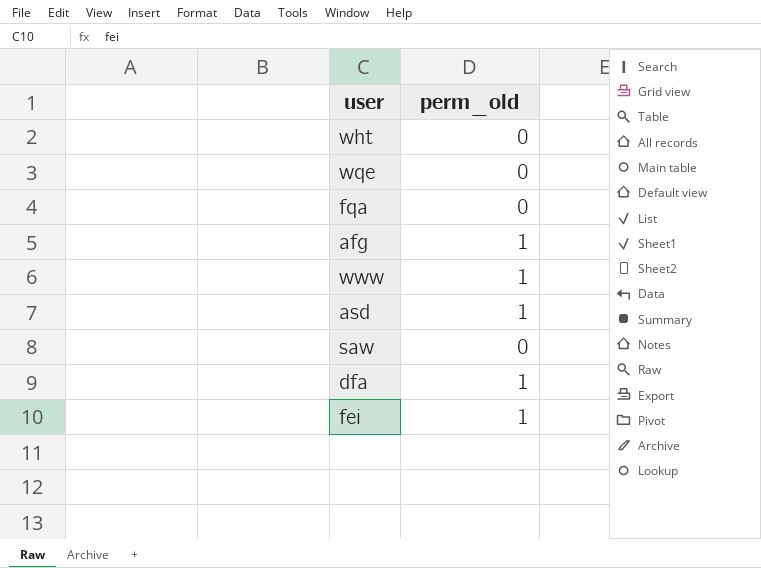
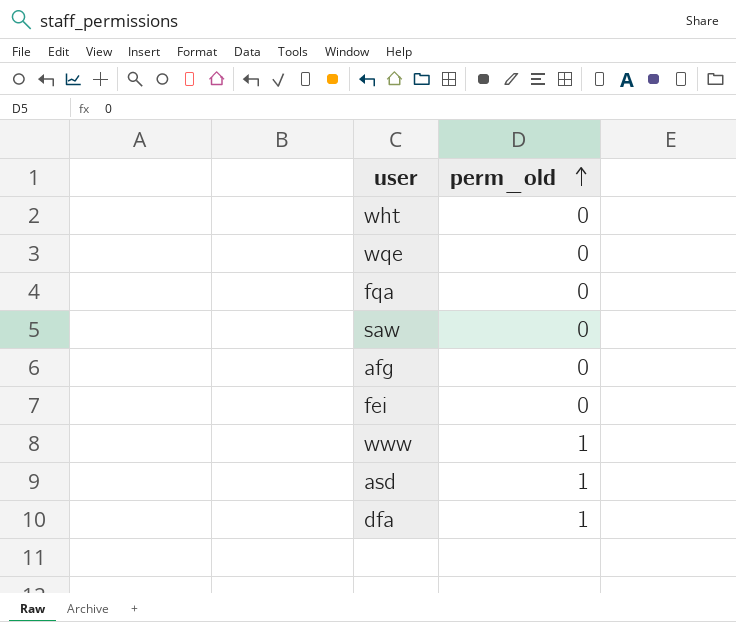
row order: none -> perm_old ascending
afg | perm_old: 1 -> 0
fei | perm_old: 1 -> 0

